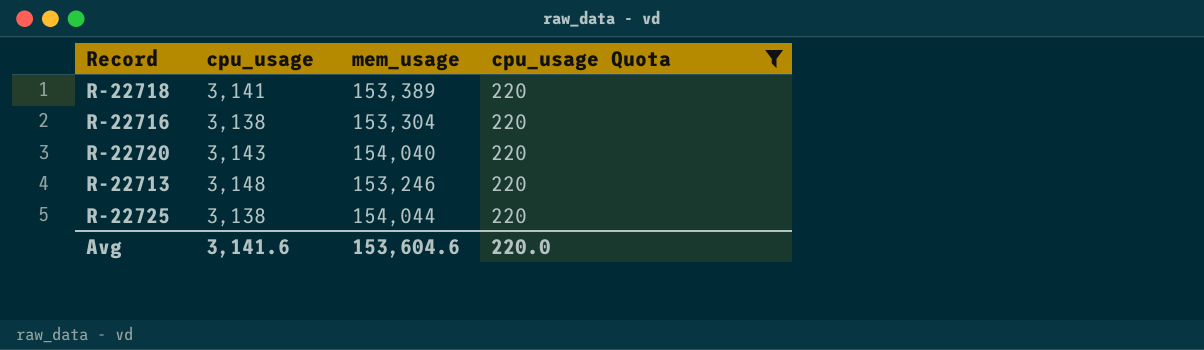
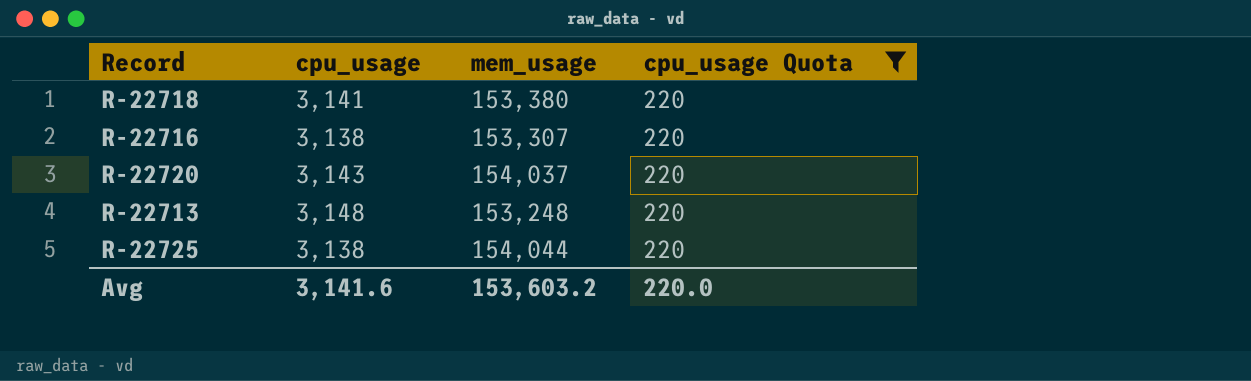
R-22718 | mem_usage: 153,389 -> 153,380
R-22716 | mem_usage: 153,304 -> 153,307
R-22720 | mem_usage: 154,040 -> 154,037
R-22713 | mem_usage: 153,246 -> 153,248
Avg | mem_usage: 153,604.6 -> 153,603.2

